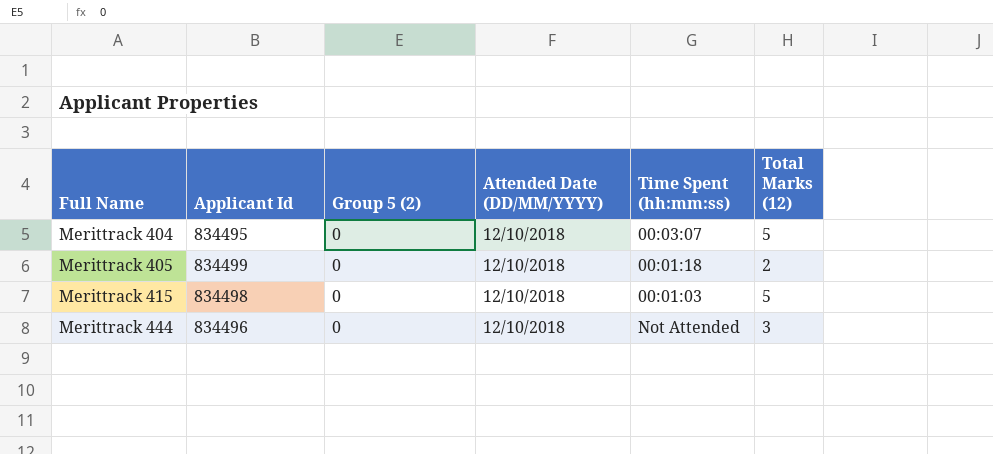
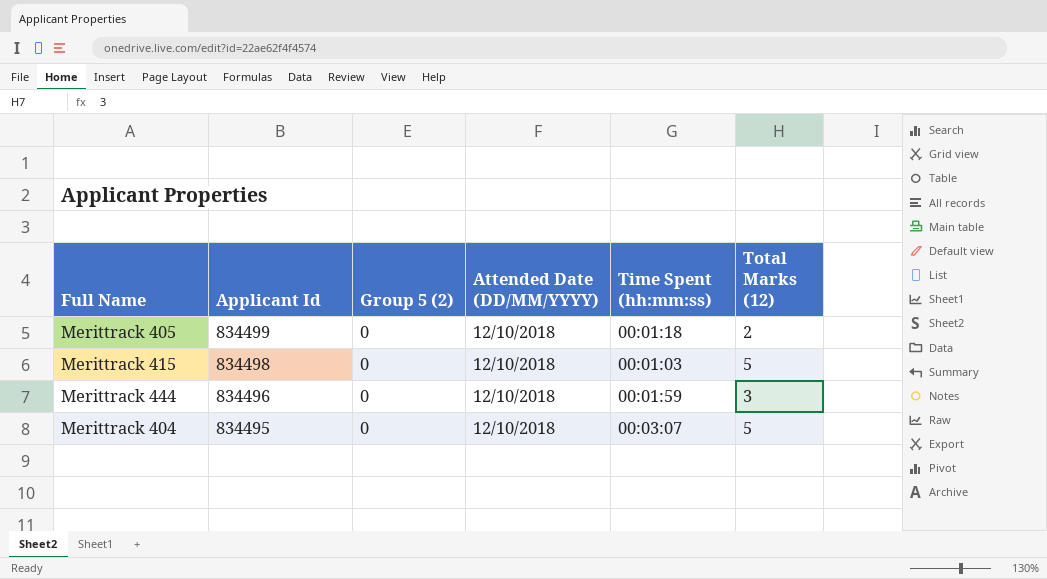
row order: Full Name ascending -> Applicant Id descending
Merittrack 444 | Time Spent (hh:mm:ss): Not Attended -> 00:01:59

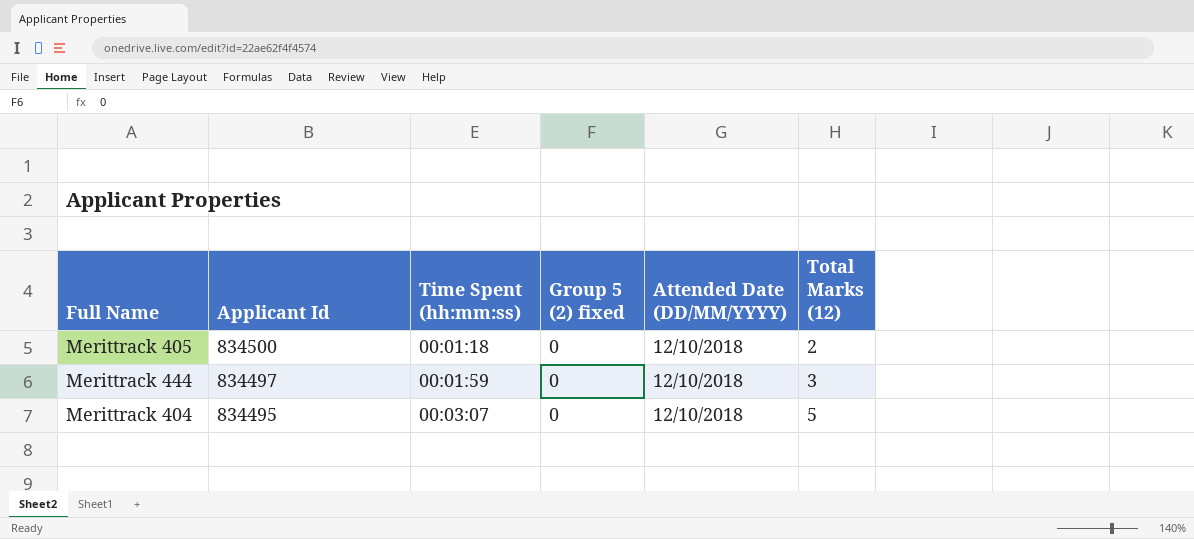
column Time Spent (hh:mm:ss) | position: 5 -> 3
column name: Group 5 (2) -> Group 5 (2) fixed
row Merittrack 415: 834498 | 0 | 12/10/2018 | 00:01:03 | 5 -> none
Merittrack 405 | Applicant Id: 834499 -> 834500
Merittrack 444 | Applicant Id: 834496 -> 834497

